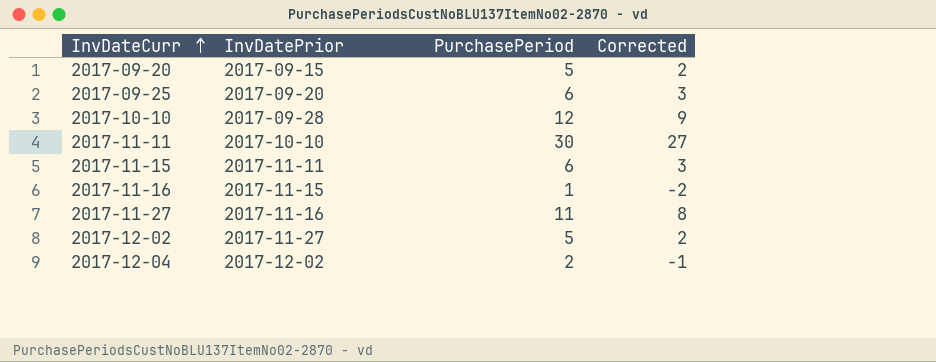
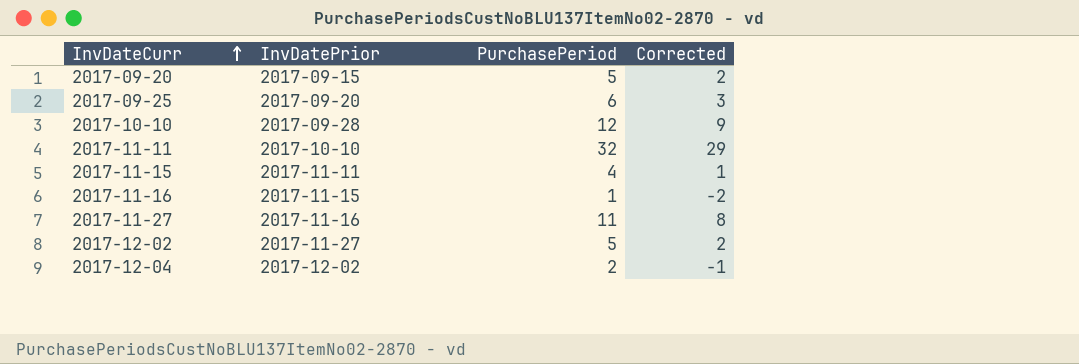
2017-11-11 | PurchasePeriod: 30 -> 32
2017-11-11 | Corrected: 27 -> 29
2017-11-15 | PurchasePeriod: 6 -> 4
2017-11-15 | Corrected: 3 -> 1

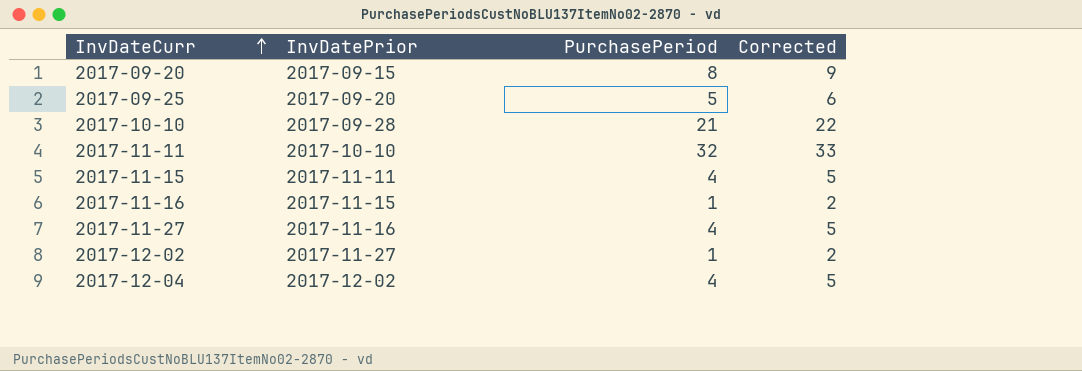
column Corrected | formula: [PurchasePeriod] - 3 -> [PurchasePeriod] + 1
2017-09-20 | PurchasePeriod: 5 -> 8
2017-09-25 | PurchasePeriod: 6 -> 5
2017-10-10 | PurchasePeriod: 12 -> 21
2017-11-27 | PurchasePeriod: 11 -> 4
2017-12-02 | PurchasePeriod: 5 -> 1
2017-12-04 | PurchasePeriod: 2 -> 4

